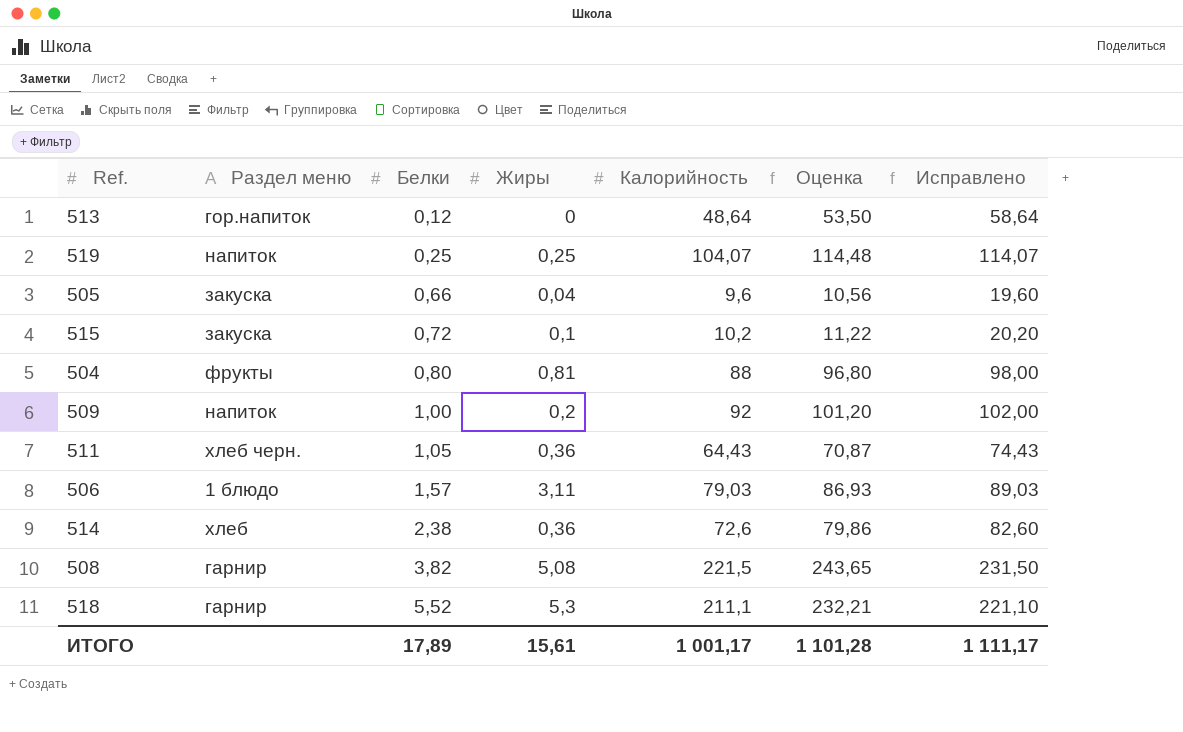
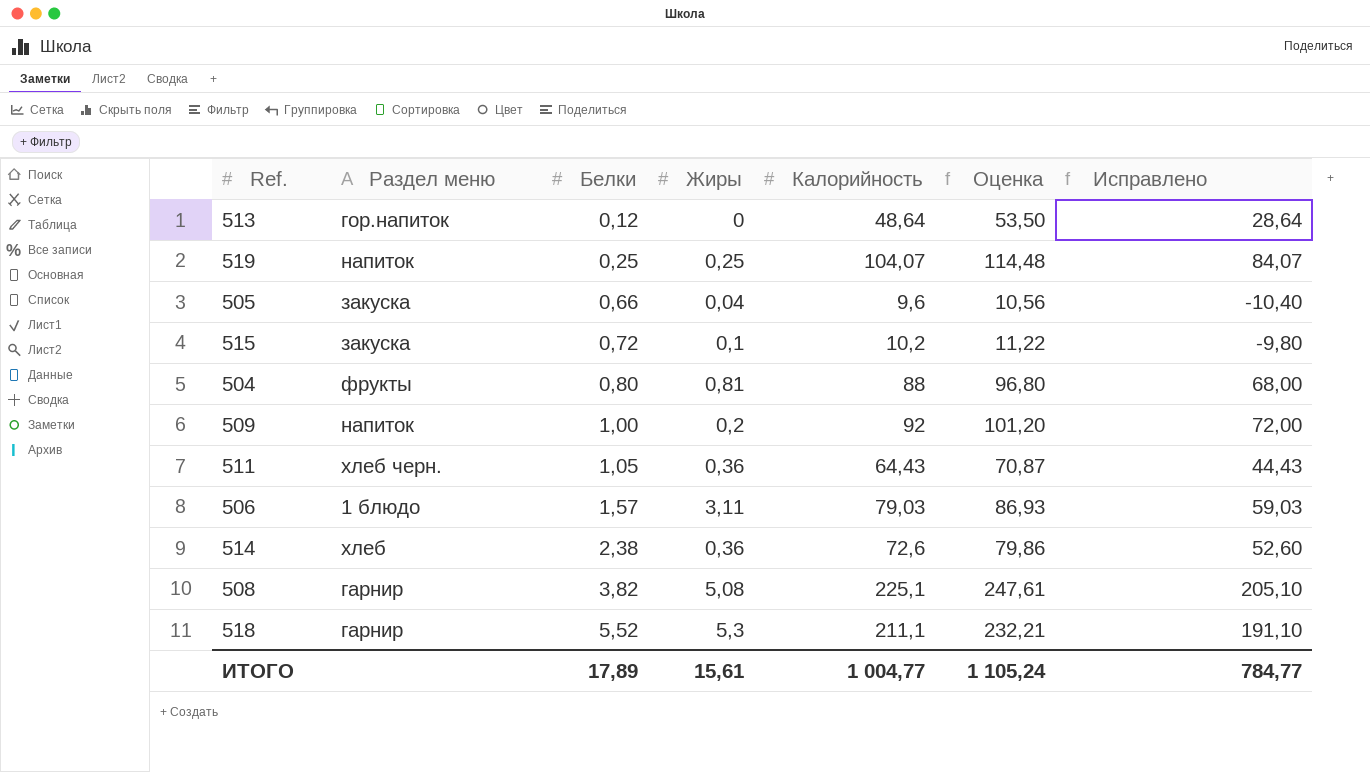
column Исправлено | formula: [Калорийность] + 10 -> [Калорийность] - 20
508 | Калорийность: 221,5 -> 225,1
508 | Оценка: 243,65 -> 247,61
ИТОГО | Калорийность: 1 001,17 -> 1 004,77
ИТОГО | Оценка: 1 101,28 -> 1 105,24
ИТОГО | Исправлено: 1 111,17 -> 784,77

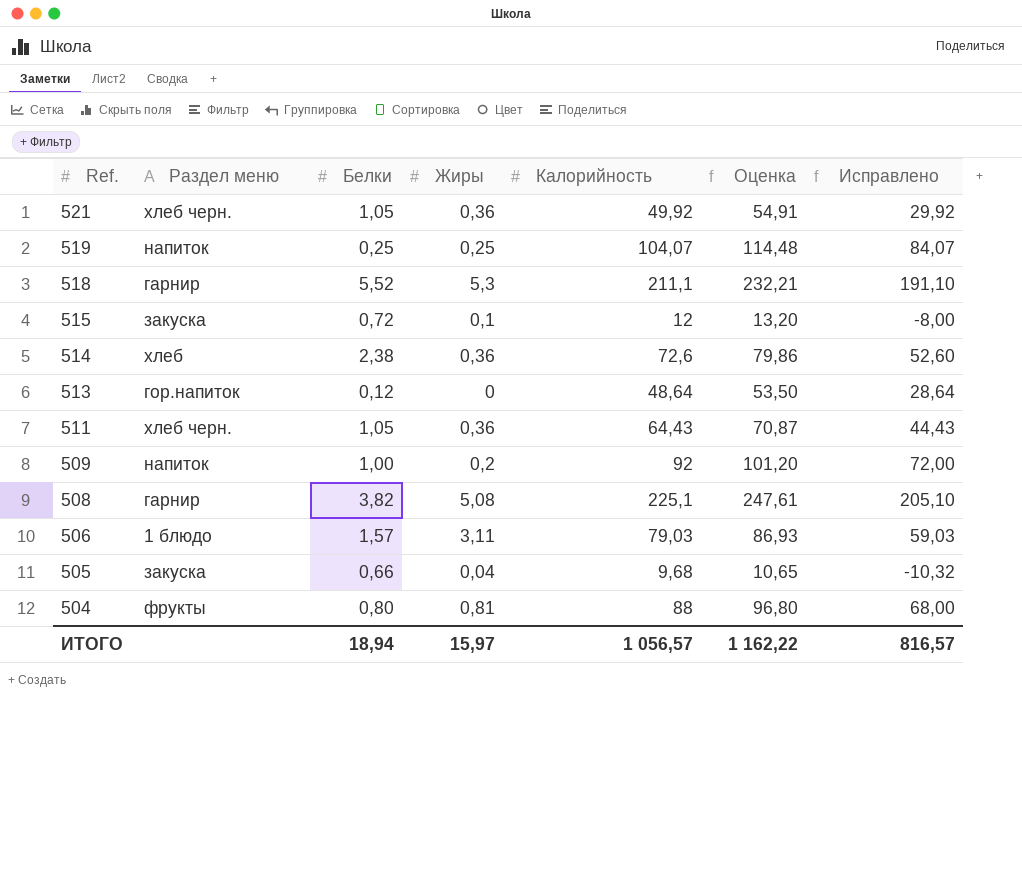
row order: Белки ascending -> Ref. descending
row 521: none -> хлеб черн. | 1,05 | 0,36 | 49,92 | 54,91 | 29,92
515 | Калорийность: 10,2 -> 12
515 | Оценка: 11,22 -> 13,20
515 | Исправлено: -9,80 -> -8,00
505 | Калорийность: 9,6 -> 9,68
505 | Оценка: 10,56 -> 10,65
505 | Исправлено: -10,40 -> -10,32
ИТОГО | Белки: 17,89 -> 18,94
ИТОГО | Жиры: 15,61 -> 15,97
ИТОГО | Калорийность: 1 004,77 -> 1 056,57
ИТОГО | Оценка: 1 105,24 -> 1 162,22
ИТОГО | Исправлено: 784,77 -> 816,57

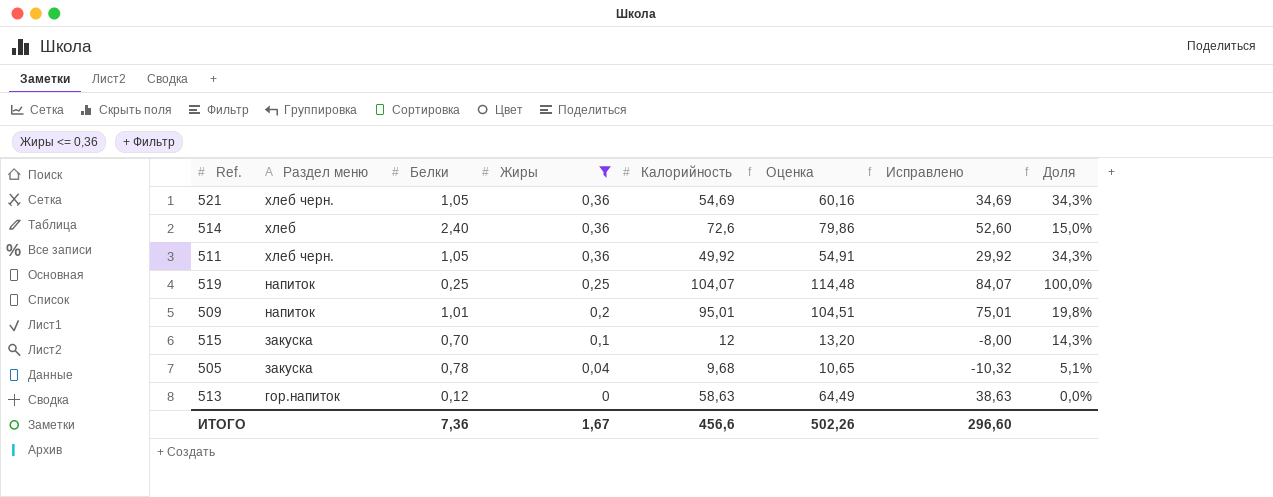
filter: none -> Жиры <= 0,36
row order: Ref. descending -> Жиры descending
column Доля | formula: none -> [Жиры] / [Белки]
521 | Калорийность: 49,92 -> 54,69
521 | Оценка: 54,91 -> 60,16
521 | Исправлено: 29,92 -> 34,69
514 | Белки: 2,38 -> 2,40
511 | Калорийность: 64,43 -> 49,92
511 | Оценка: 70,87 -> 54,91
511 | Исправлено: 44,43 -> 29,92
509 | Белки: 1,00 -> 1,01
509 | Калорийность: 92 -> 95,01
509 | Оценка: 101,20 -> 104,51
509 | Исправлено: 72,00 -> 75,01
515 | Белки: 0,72 -> 0,70
505 | Белки: 0,66 -> 0,78
513 | Калорийность: 48,64 -> 58,63
513 | Оценка: 53,50 -> 64,49
513 | Исправлено: 28,64 -> 38,63
ИТОГО | Белки: 18,94 -> 7,36
ИТОГО | Жиры: 15,97 -> 1,67
ИТОГО | Калорийность: 1 056,57 -> 456,6
ИТОГО | Оценка: 1 162,22 -> 502,26
ИТОГО | Исправлено: 816,57 -> 296,60

